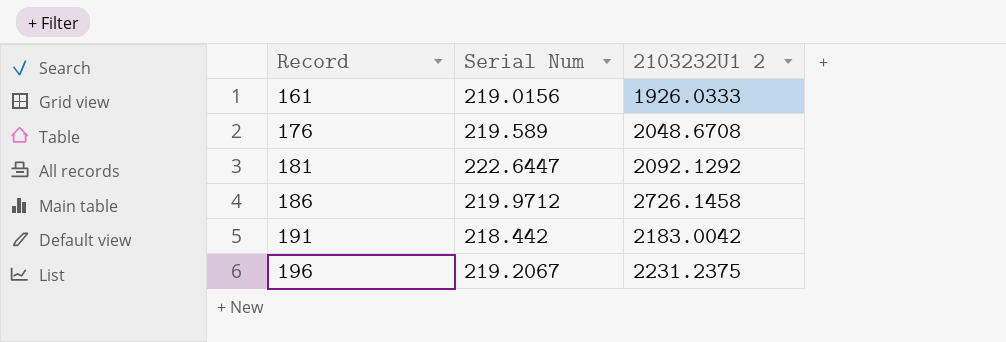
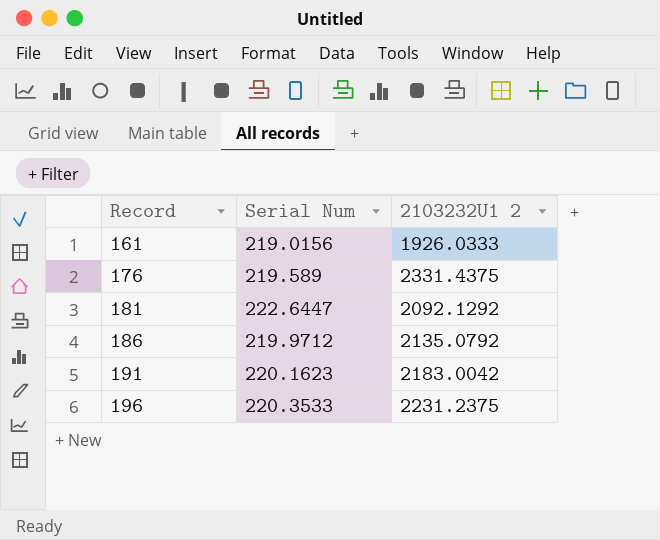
176 | 2103232U1 2: 2048.6708 -> 2331.4375
186 | 2103232U1 2: 2726.1458 -> 2135.0792
191 | Serial Num: 218.442 -> 220.1623
196 | Serial Num: 219.2067 -> 220.3533

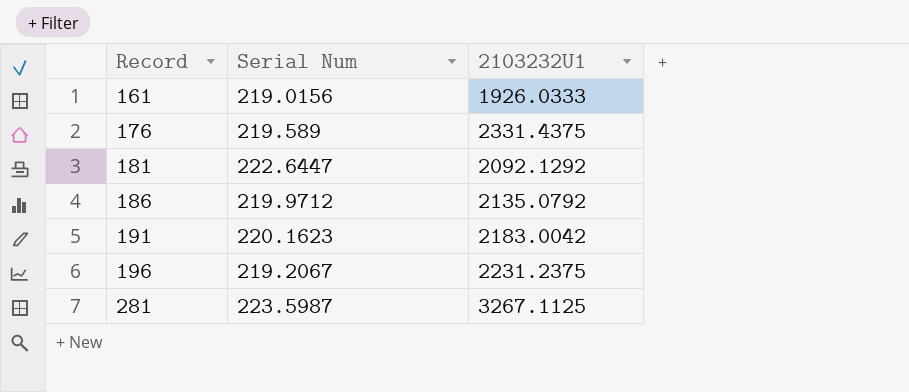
column name: 2103232U1 2 -> 2103232U1
196 | Serial Num: 220.3533 -> 219.2067
row 281: none -> 223.5987 | 3267.1125

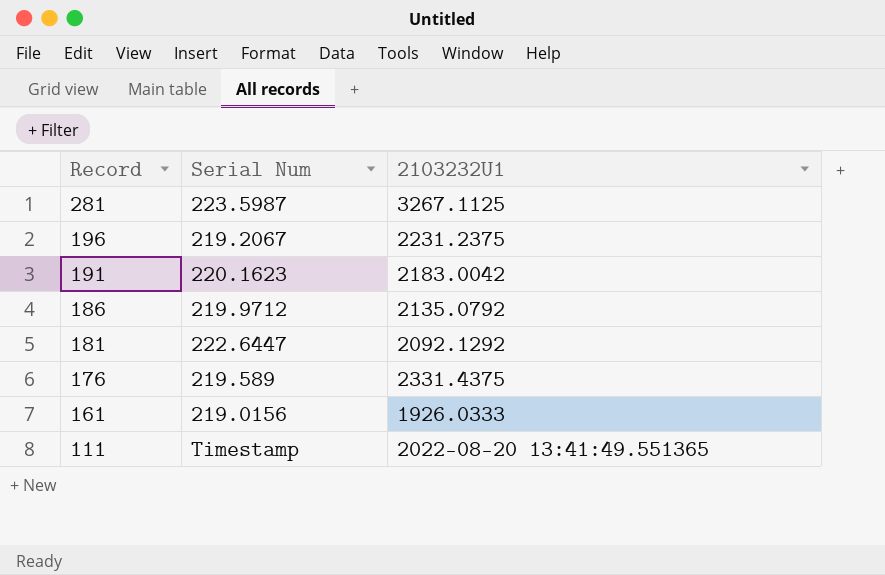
row order: Record ascending -> Record descending
row 111: none -> Timestamp | 2022-08-20 13:41:49.551365

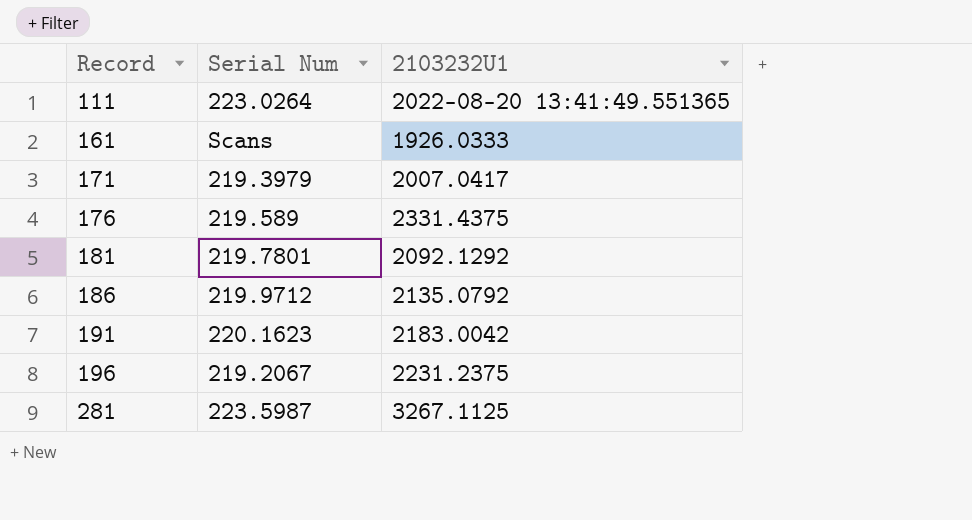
row order: Record descending -> Record ascending
111 | Serial Num: Timestamp -> 223.0264
161 | Serial Num: 219.0156 -> Scans
row 171: none -> 219.3979 | 2007.0417
181 | Serial Num: 222.6447 -> 219.7801

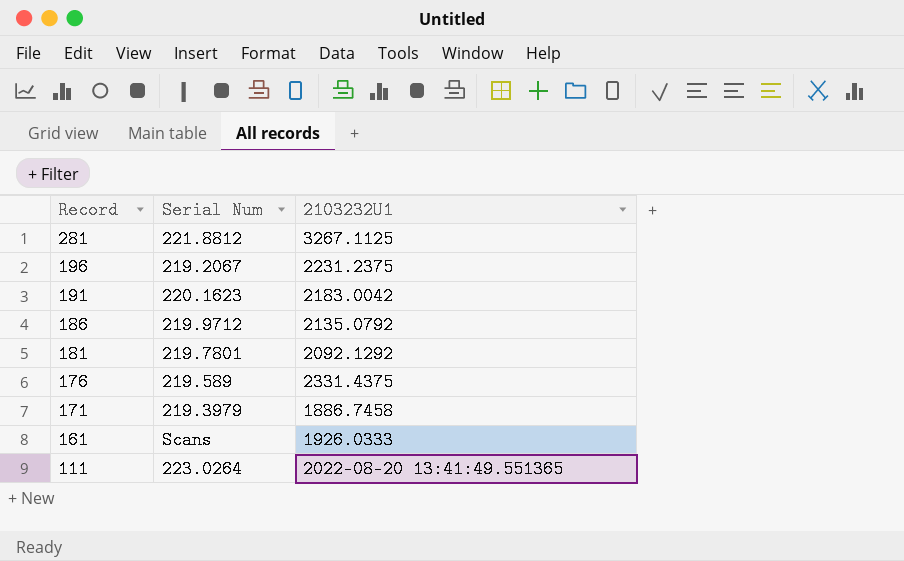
row order: Record ascending -> Record descending
281 | Serial Num: 223.5987 -> 221.8812
171 | 2103232U1: 2007.0417 -> 1886.7458

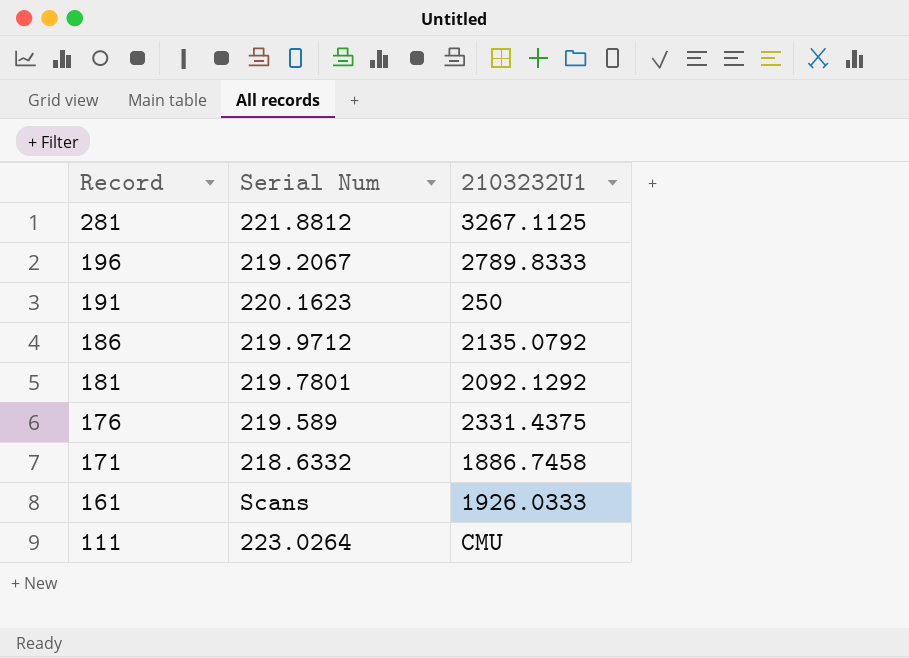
196 | 2103232U1: 2231.2375 -> 2789.8333
191 | 2103232U1: 2183.0042 -> 250
171 | Serial Num: 219.3979 -> 218.6332
111 | 2103232U1: 2022-08-20 13:41:49.551365 -> CMU

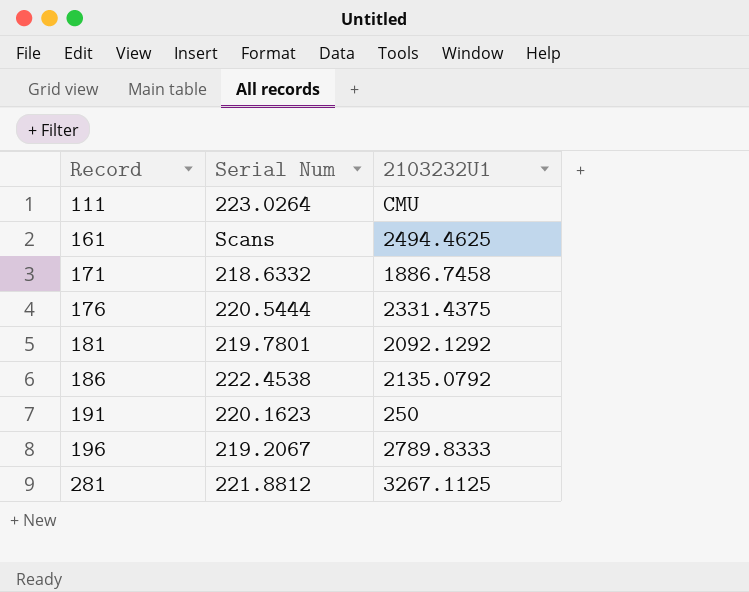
row order: Record descending -> Record ascending
161 | 2103232U1: 1926.0333 -> 2494.4625
176 | Serial Num: 219.589 -> 220.5444
186 | Serial Num: 219.9712 -> 222.4538

